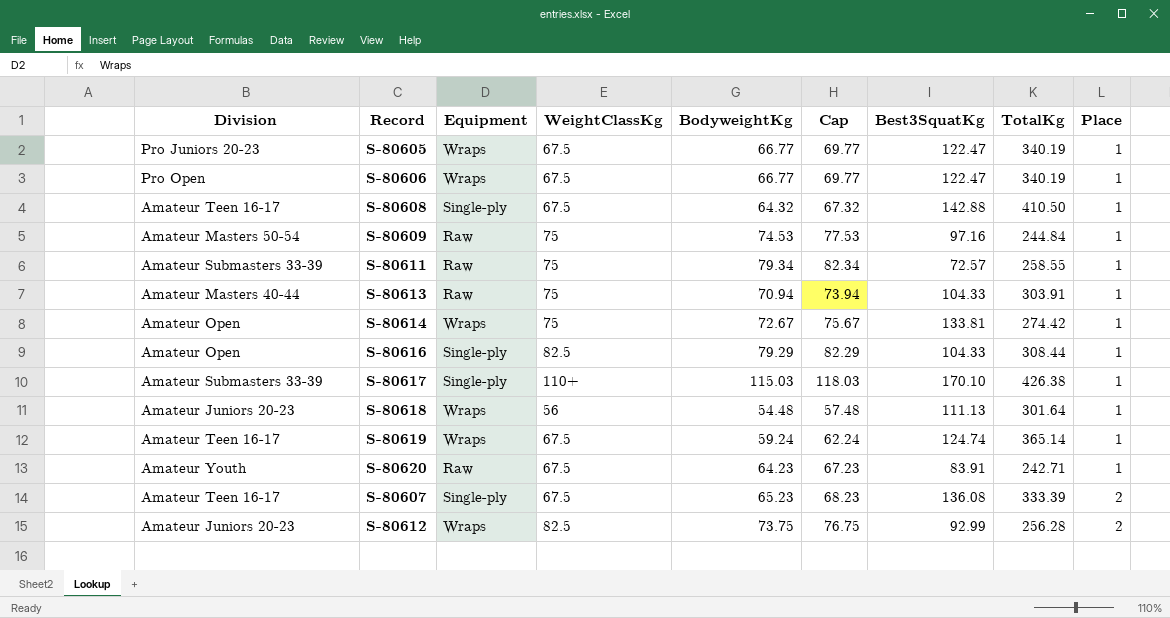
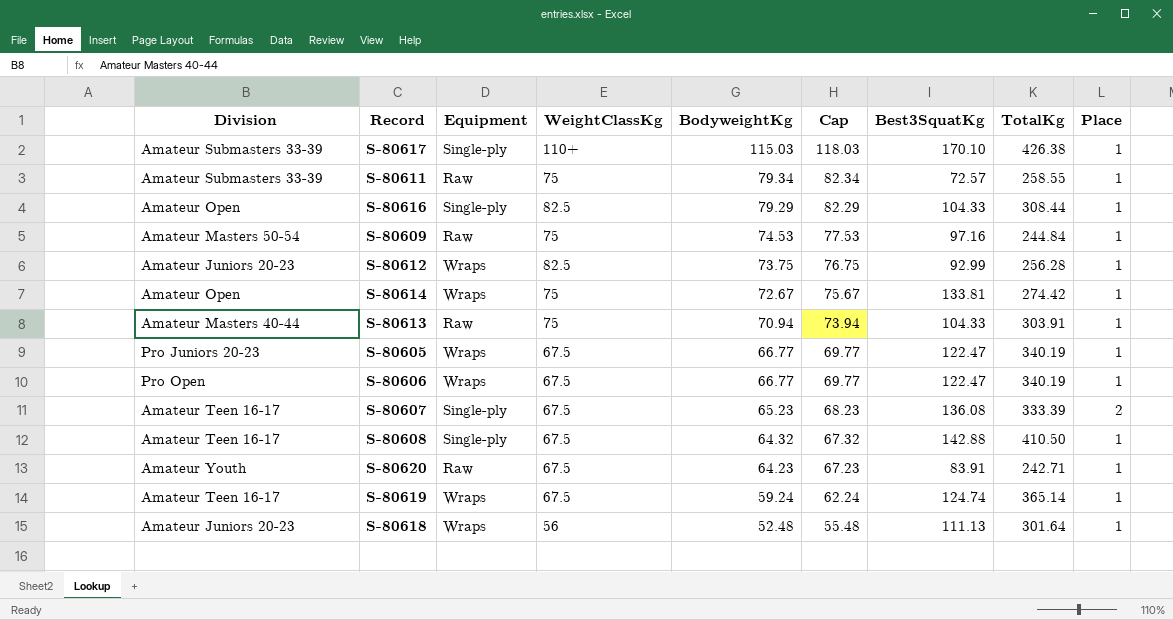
row order: Place ascending -> BodyweightKg descending
S-80612 | Place: 2 -> 1
S-80618 | BodyweightKg: 54.48 -> 52.48
S-80618 | Cap: 57.48 -> 55.48

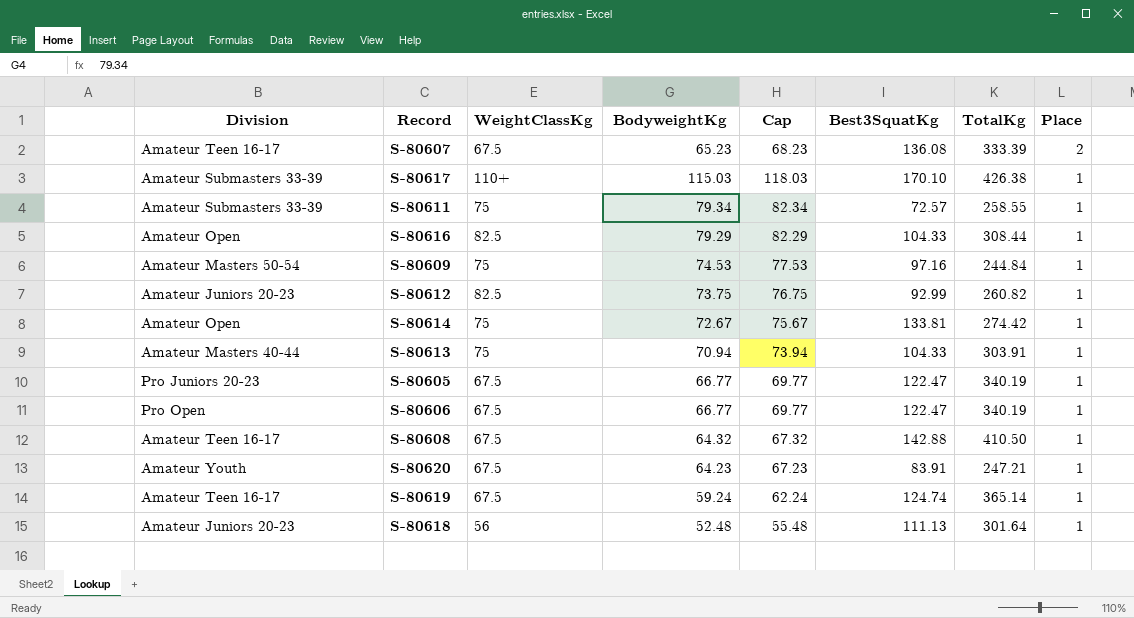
row order: BodyweightKg descending -> Place descending
column Equipment | position: 3 -> none
S-80612 | TotalKg: 256.28 -> 260.82
S-80620 | TotalKg: 242.71 -> 247.21

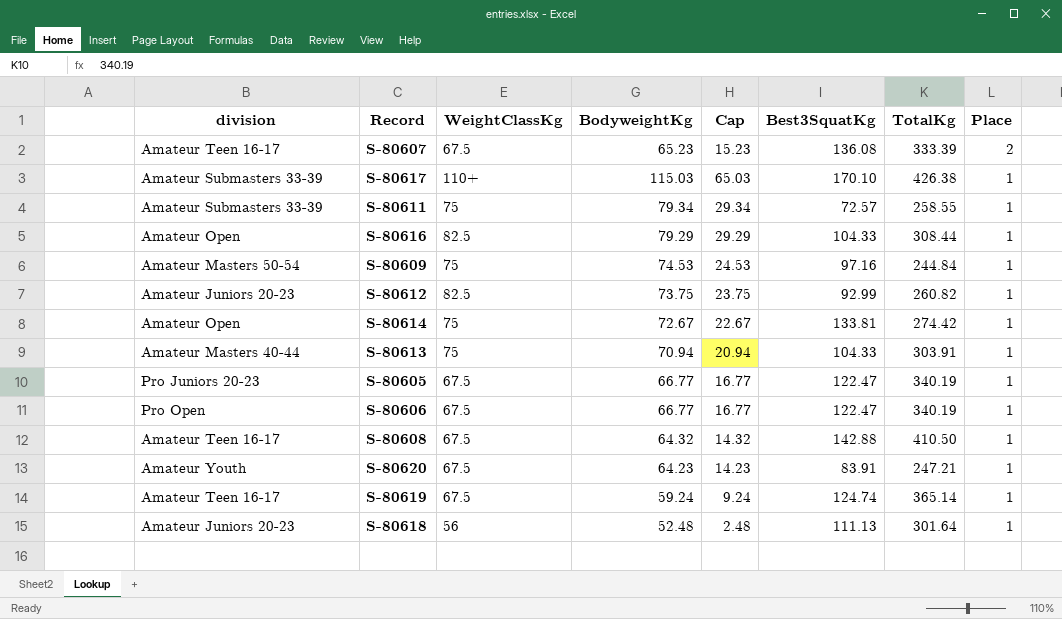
column name: Division -> division
column Cap | formula: [BodyweightKg] + 3 -> [BodyweightKg] - 50

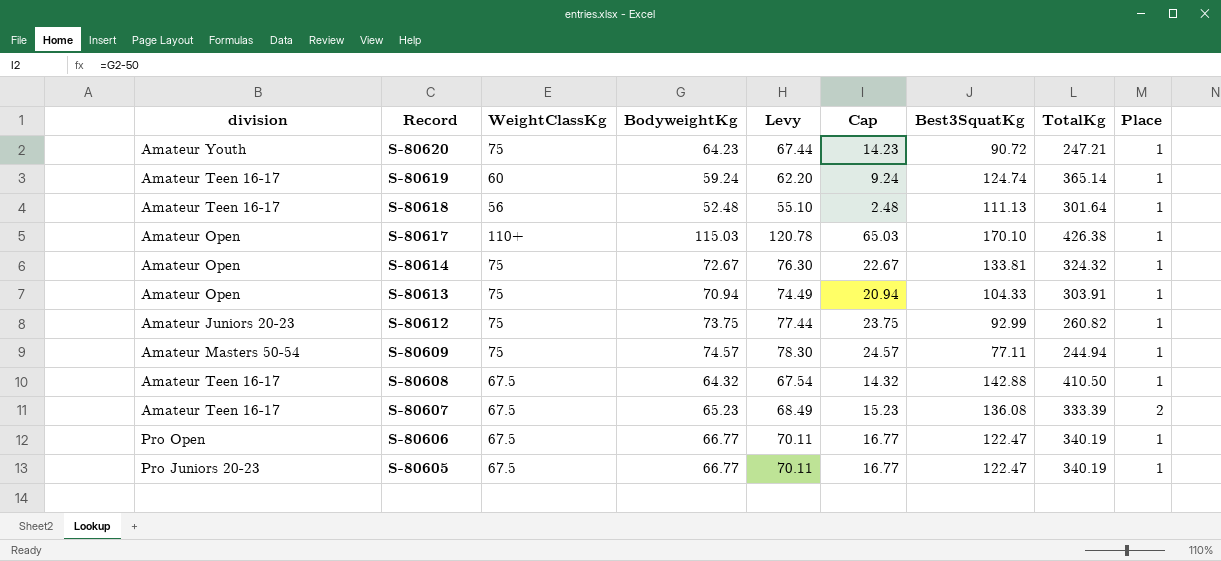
row order: Place descending -> Record descending
column Levy | formula: none -> [BodyweightKg] * 1.05
row S-80611: Amateur Submasters 33-39 | 75 | 79.34 | 29.34 | 72.57 | 258.55 | 1 -> none
row S-80616: Amateur Open | 82.5 | 79.29 | 29.29 | 104.33 | 308.44 | 1 -> none
S-80620 | WeightClassKg: 67.5 -> 75
S-80620 | Best3SquatKg: 83.91 -> 90.72
S-80619 | WeightClassKg: 67.5 -> 60
S-80618 | division: Amateur Juniors 20-23 -> Amateur Teen 16-17
S-80617 | division: Amateur Submasters 33-39 -> Amateur Open
S-80614 | TotalKg: 274.42 -> 324.32
S-80613 | division: Amateur Masters 40-44 -> Amateur Open
S-80612 | WeightClassKg: 82.5 -> 75
S-80609 | BodyweightKg: 74.53 -> 74.57
S-80609 | Cap: 24.53 -> 24.57
S-80609 | Best3SquatKg: 97.16 -> 77.11
S-80609 | TotalKg: 244.84 -> 244.94

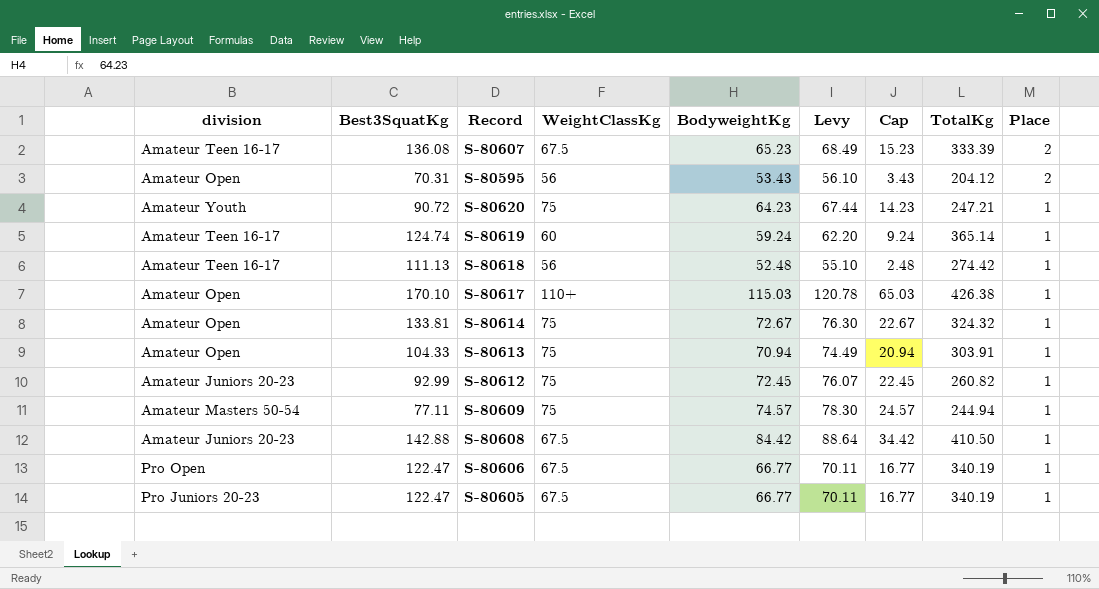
row order: Record descending -> Place descending
column Best3SquatKg | position: 7 -> 2
row S-80595: none -> Amateur Open | 70.31 | 56 | 53.43 | 56.10 | 3.43 | 204.12 | 2
S-80618 | TotalKg: 301.64 -> 274.42
S-80612 | BodyweightKg: 73.75 -> 72.45
S-80612 | Levy: 77.44 -> 76.07
S-80612 | Cap: 23.75 -> 22.45
S-80608 | division: Amateur Teen 16-17 -> Amateur Juniors 20-23
S-80608 | BodyweightKg: 64.32 -> 84.42
S-80608 | Levy: 67.54 -> 88.64
S-80608 | Cap: 14.32 -> 34.42

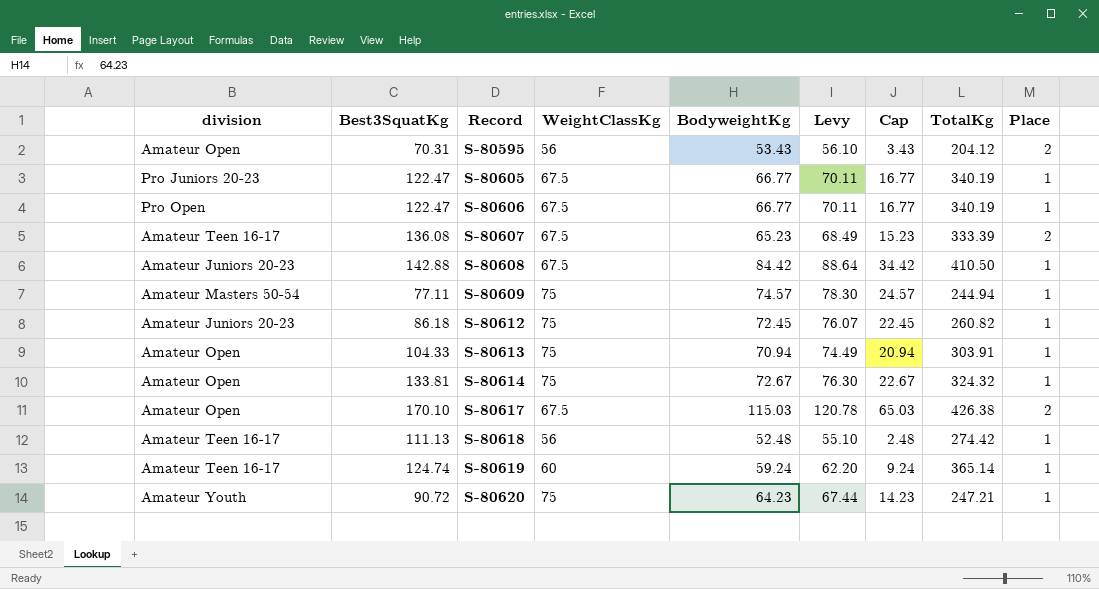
row order: Place descending -> Record ascending
S-80612 | Best3SquatKg: 92.99 -> 86.18
S-80617 | WeightClassKg: 110+ -> 67.5
S-80617 | Place: 1 -> 2

